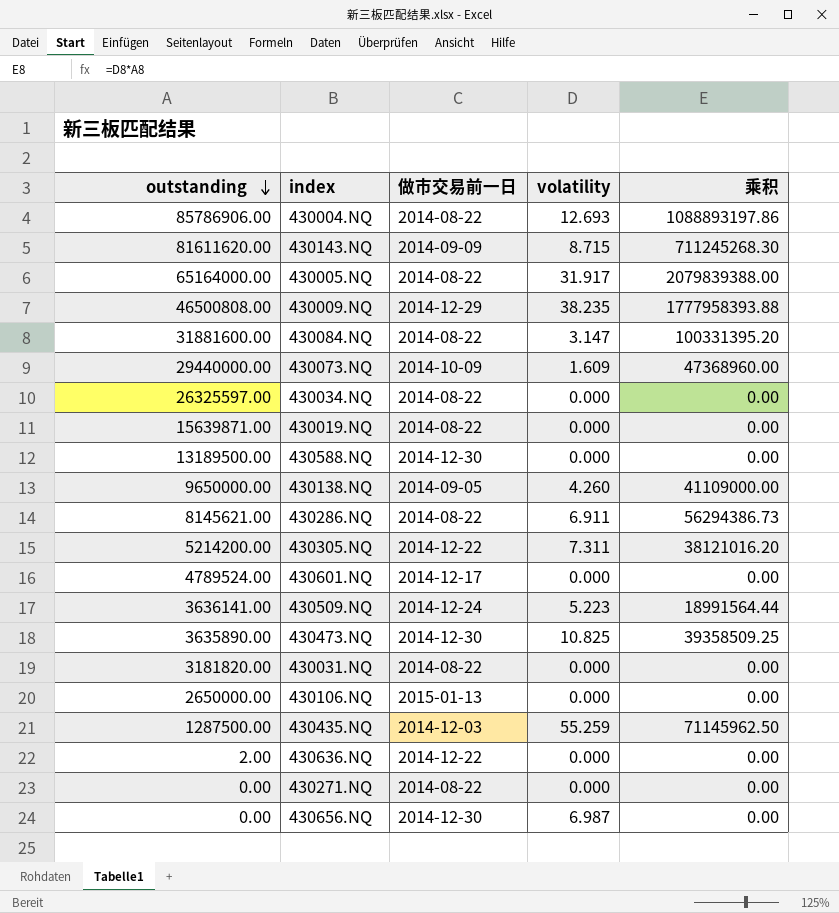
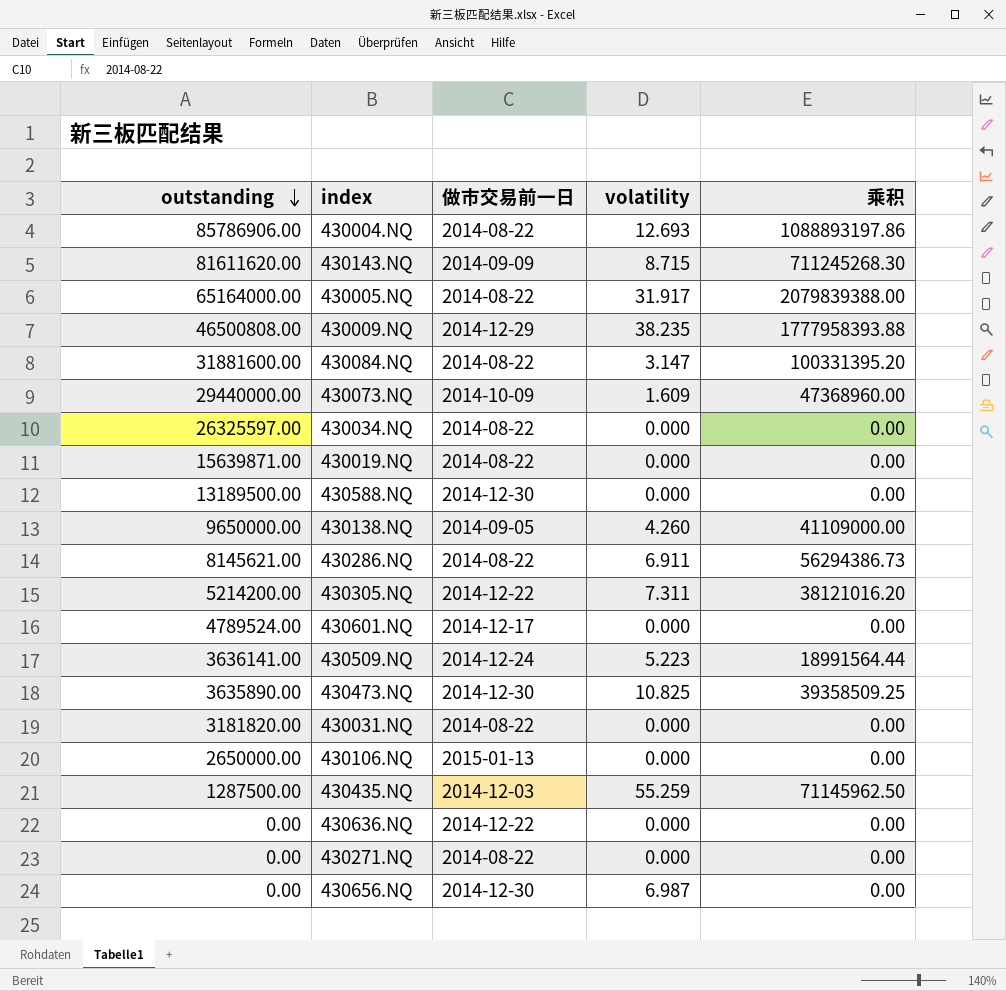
430636.NQ | outstanding: 2.00 -> 0.00

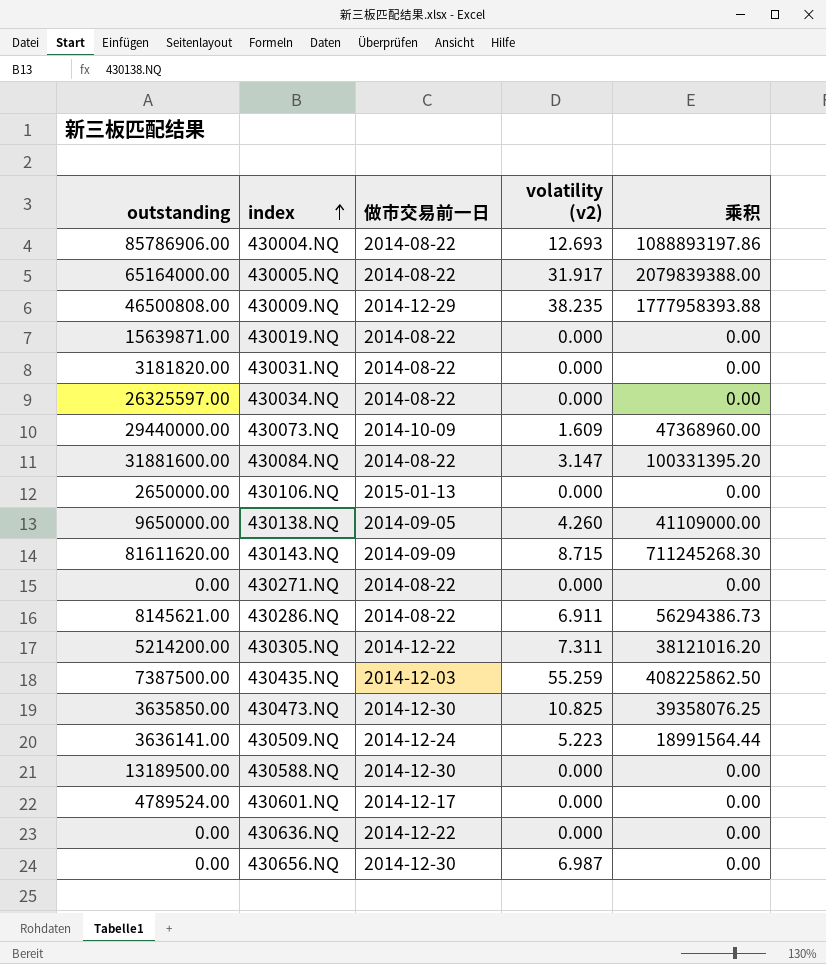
row order: outstanding descending -> index ascending
column name: volatility -> volatility (v2)
430435.NQ | outstanding: 1287500.00 -> 7387500.00
430435.NQ | 乘积: 71145962.50 -> 408225862.50
430473.NQ | outstanding: 3635890.00 -> 3635850.00
430473.NQ | 乘积: 39358509.25 -> 39358076.25

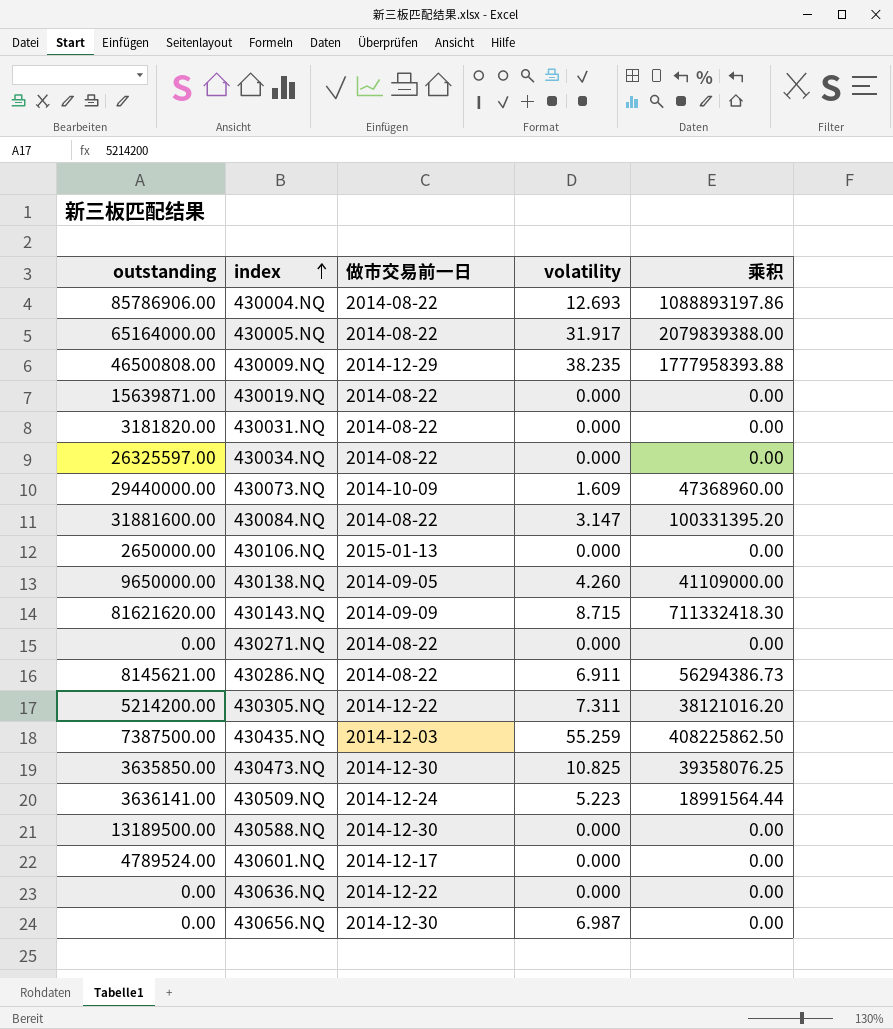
column name: volatility (v2) -> volatility
430143.NQ | outstanding: 81611620.00 -> 81621620.00
430143.NQ | 乘积: 711245268.30 -> 711332418.30

